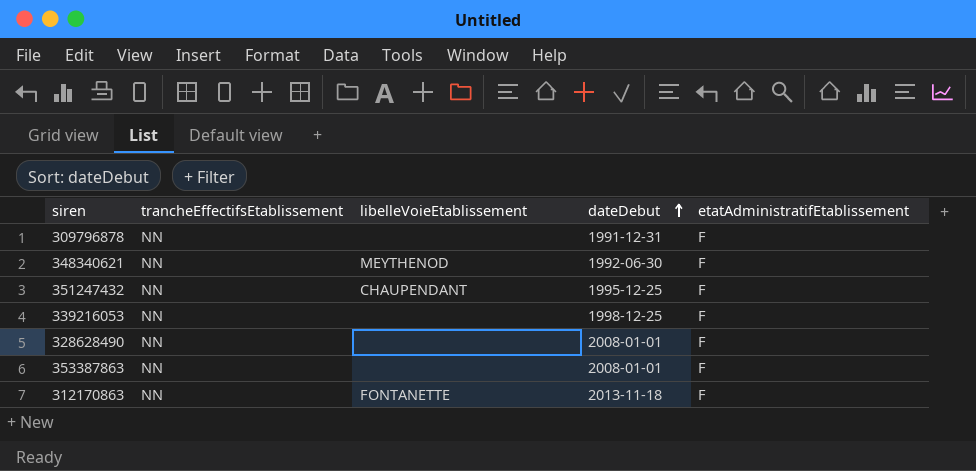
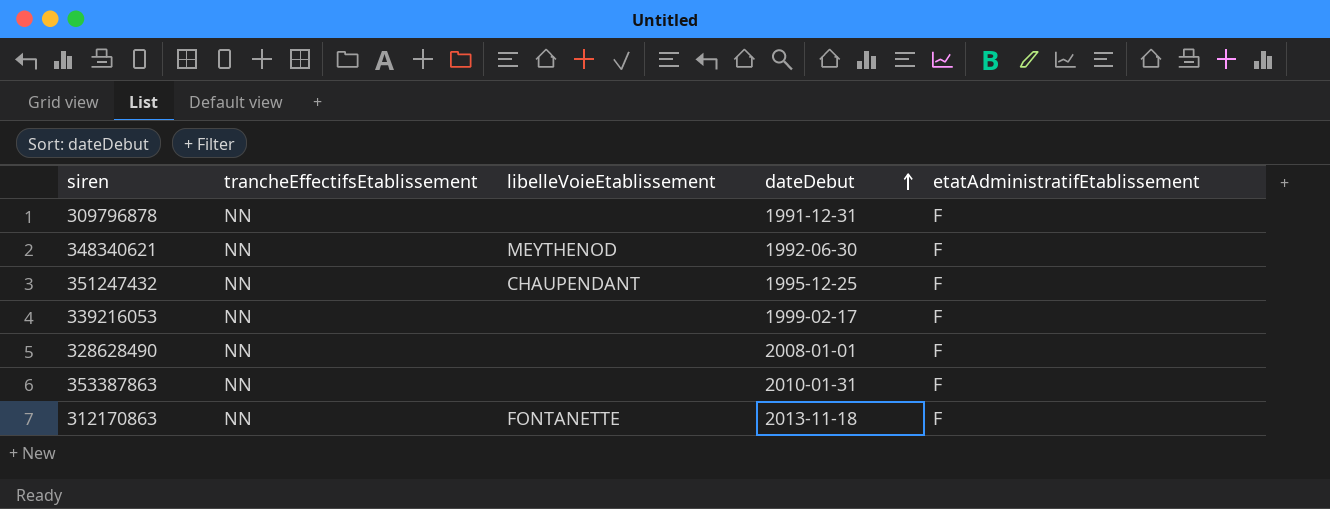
339216053 | dateDebut: 1998-12-25 -> 1999-02-17
353387863 | dateDebut: 2008-01-01 -> 2010-01-31

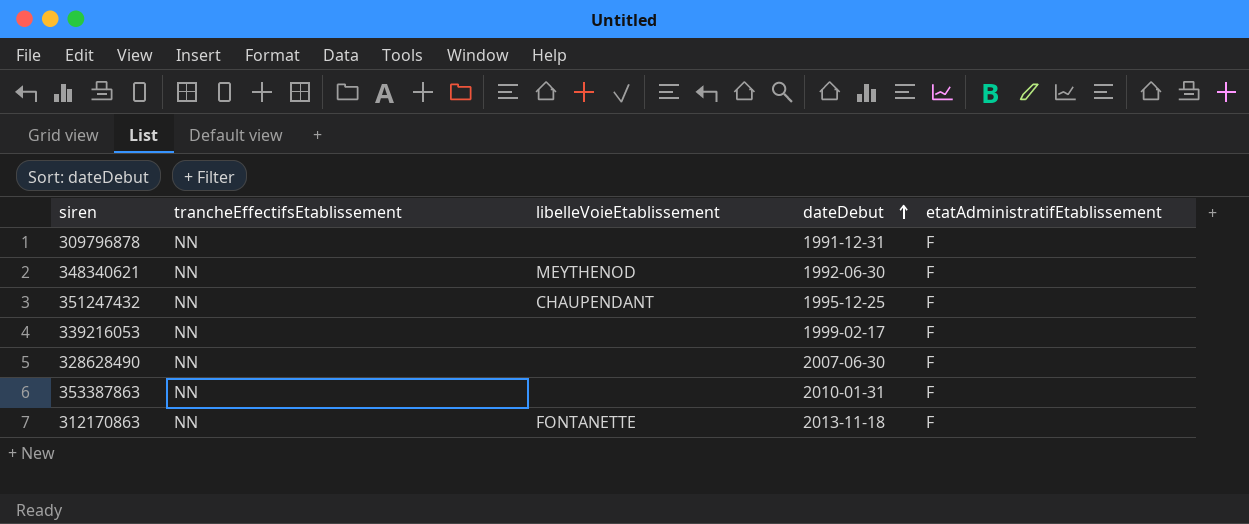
328628490 | dateDebut: 2008-01-01 -> 2007-06-30

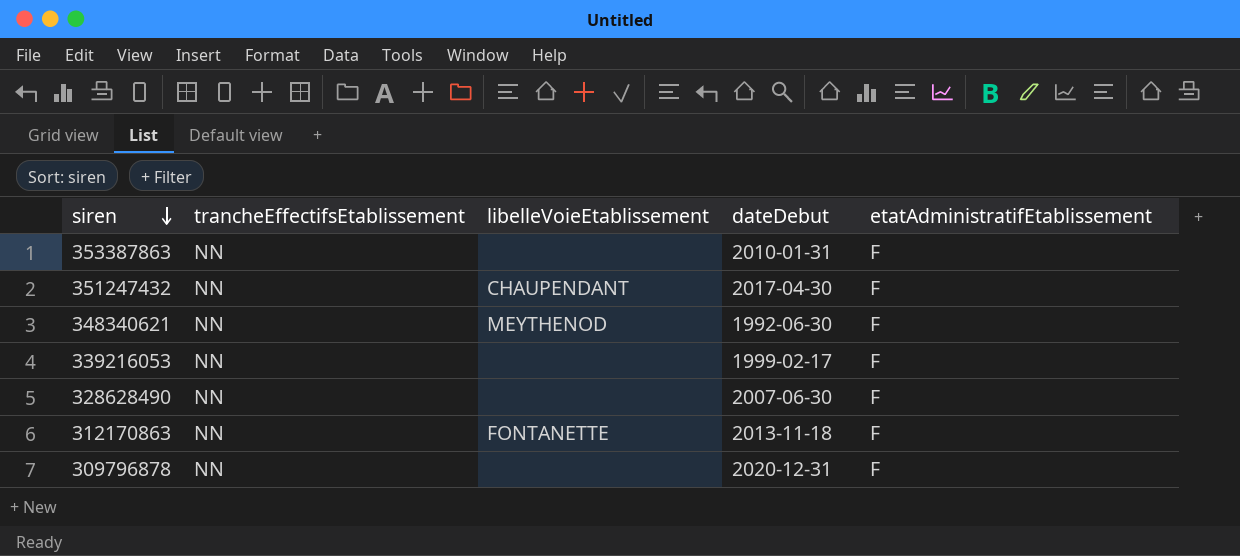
row order: dateDebut ascending -> siren descending
351247432 | dateDebut: 1995-12-25 -> 2017-04-30
309796878 | dateDebut: 1991-12-31 -> 2020-12-31

